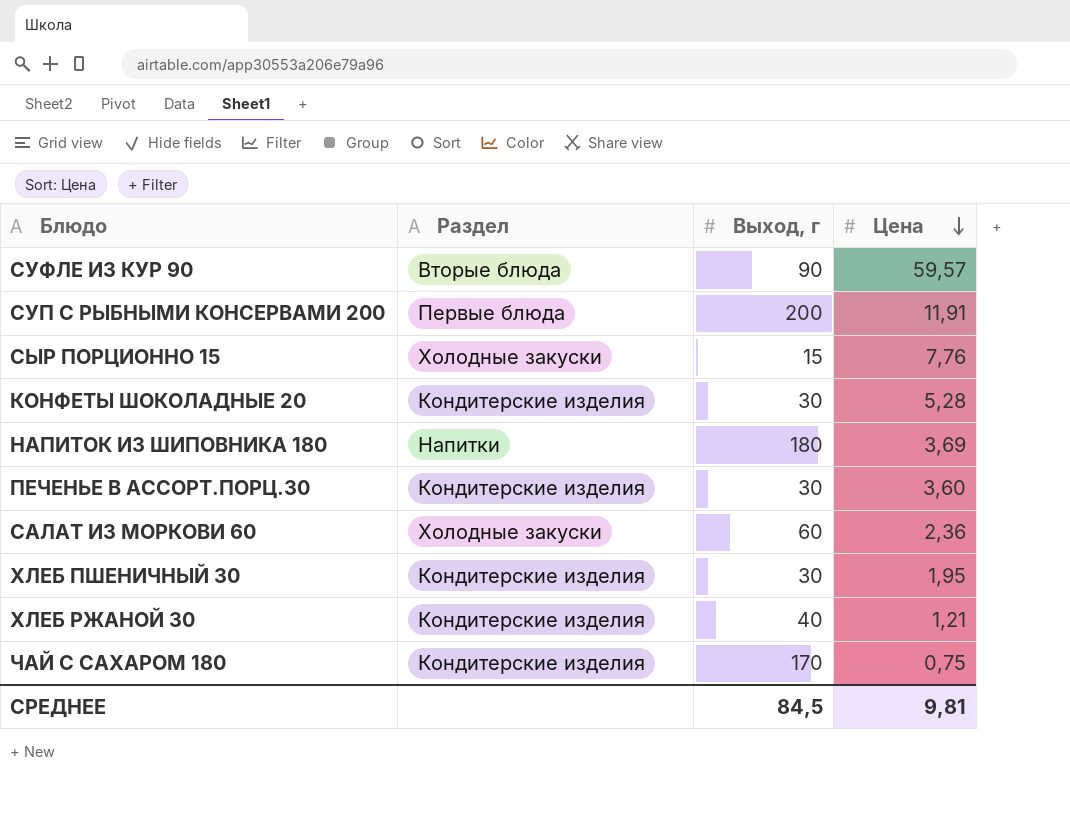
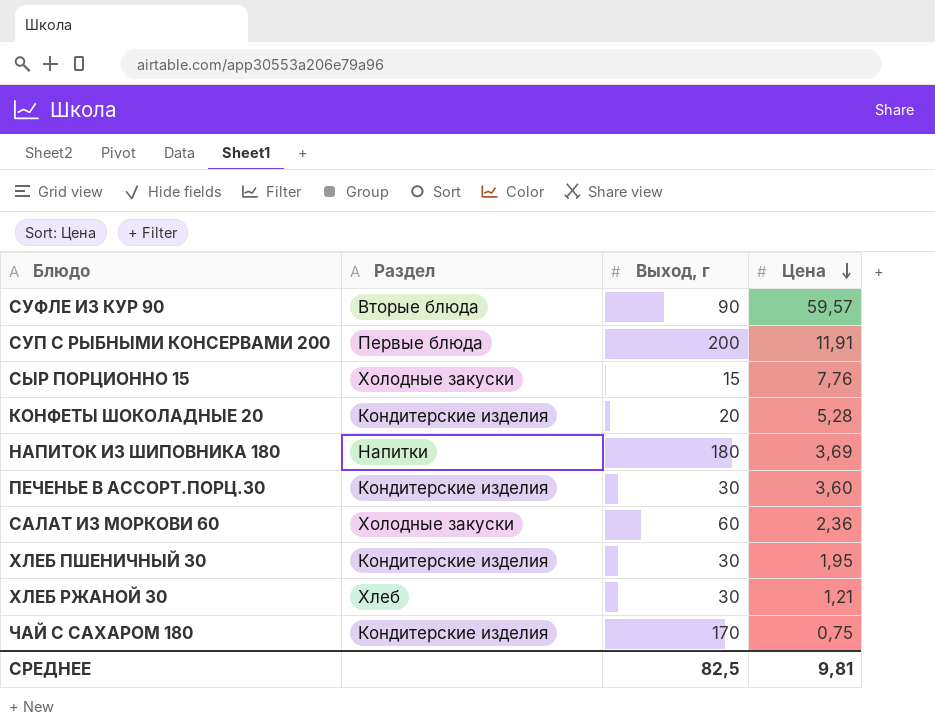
КОНФЕТЫ ШОКОЛАДНЫЕ 20 | Выход, г: 30 -> 20
ХЛЕБ РЖАНОЙ 30 | Раздел: Кондитерские изделия -> Хлеб
ХЛЕБ РЖАНОЙ 30 | Выход, г: 40 -> 30
СРЕДНЕЕ | Выход, г: 84,5 -> 82,5

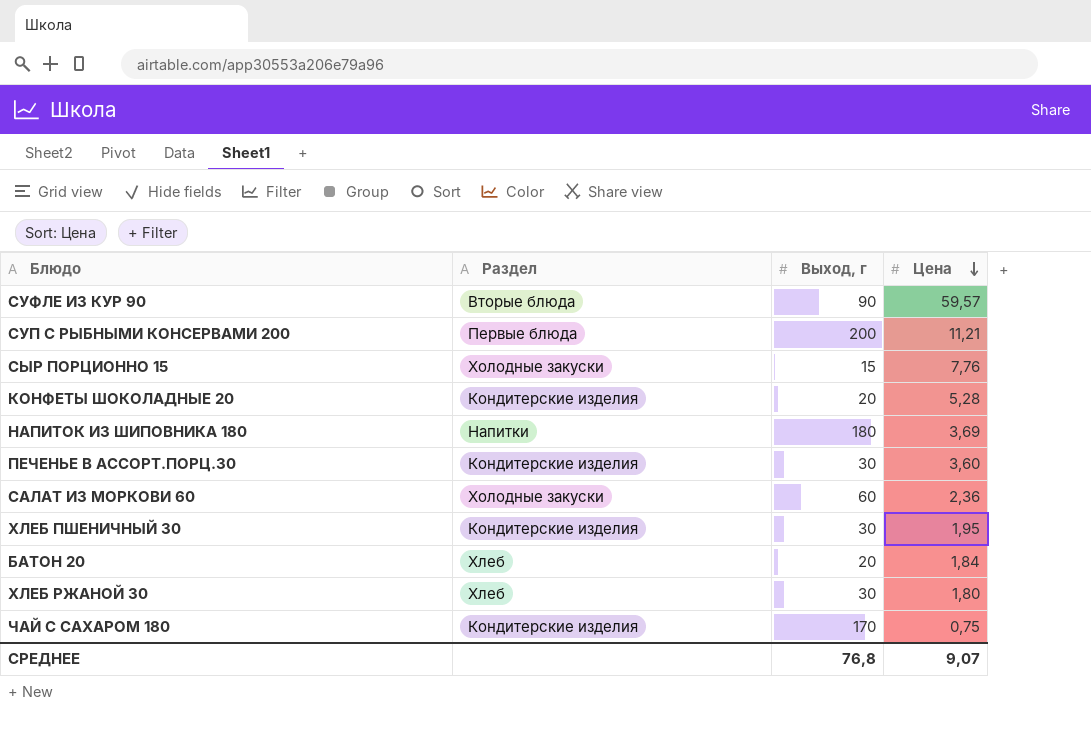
СУП С РЫБНЫМИ КОНСЕРВАМИ 200 | Цена: 11,91 -> 11,21
row БАТОН 20: none -> Хлеб | 20 | 1,84
ХЛЕБ РЖАНОЙ 30 | Цена: 1,21 -> 1,80
СРЕДНЕЕ | Выход, г: 82,5 -> 76,8
СРЕДНЕЕ | Цена: 9,81 -> 9,07

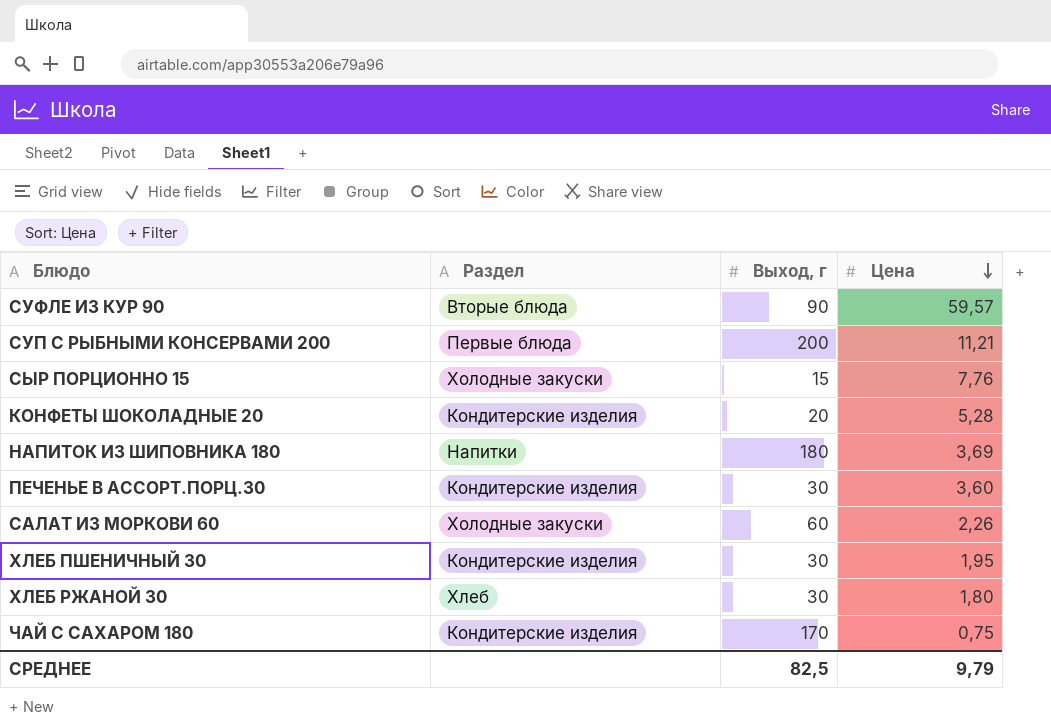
row БАТОН 20: Хлеб | 20 | 1,84 -> none
САЛАТ ИЗ МОРКОВИ 60 | Цена: 2,36 -> 2,26
СРЕДНЕЕ | Выход, г: 76,8 -> 82,5
СРЕДНЕЕ | Цена: 9,07 -> 9,79

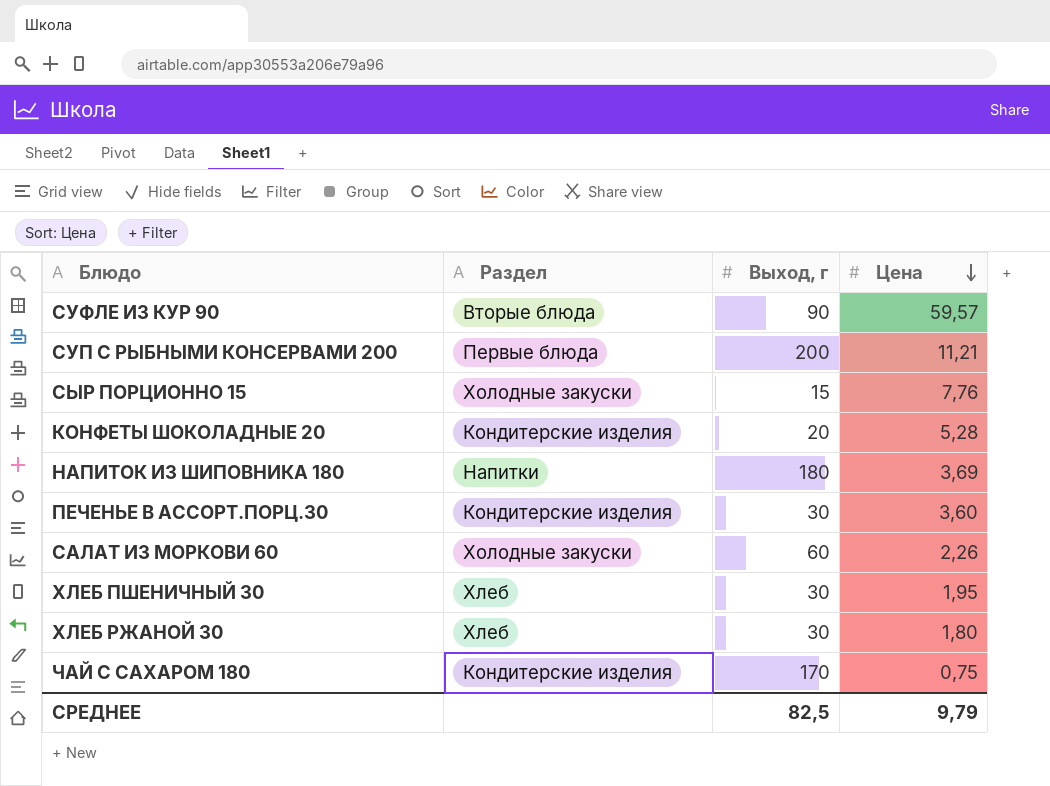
ХЛЕБ ПШЕНИЧНЫЙ 30 | Раздел: Кондитерские изделия -> Хлеб

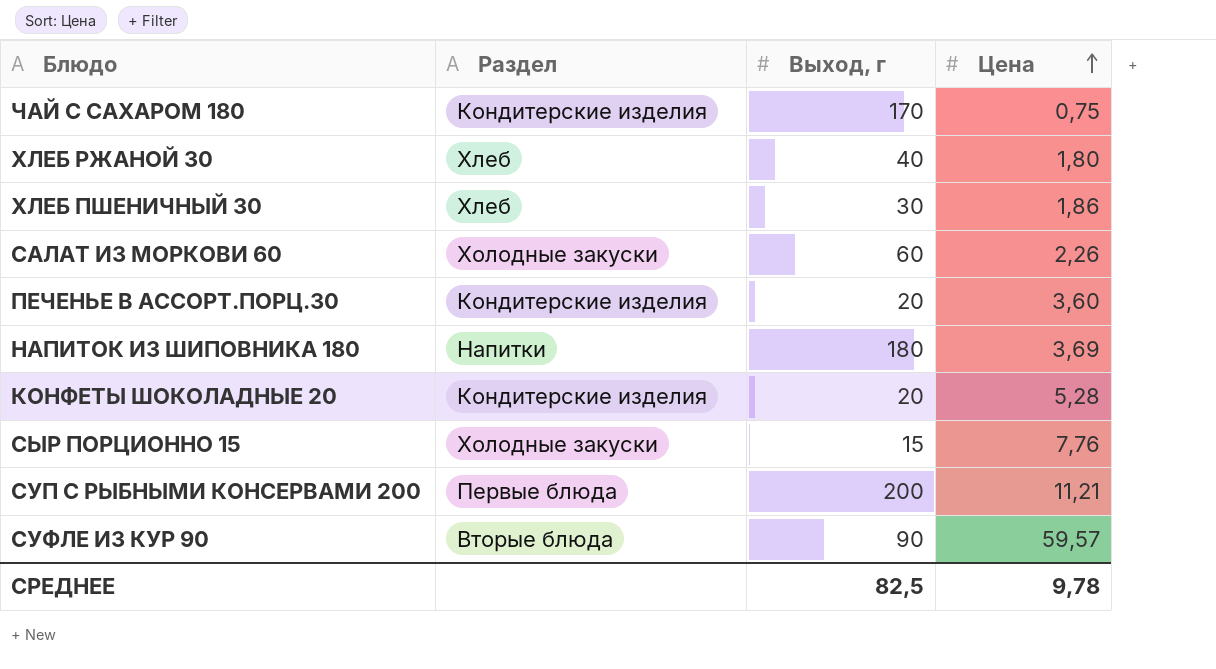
row order: Цена descending -> Цена ascending
ХЛЕБ РЖАНОЙ 30 | Выход, г: 30 -> 40
ХЛЕБ ПШЕНИЧНЫЙ 30 | Цена: 1,95 -> 1,86
ПЕЧЕНЬЕ В АССОРТ.ПОРЦ.30 | Выход, г: 30 -> 20
СРЕДНЕЕ | Цена: 9,79 -> 9,78

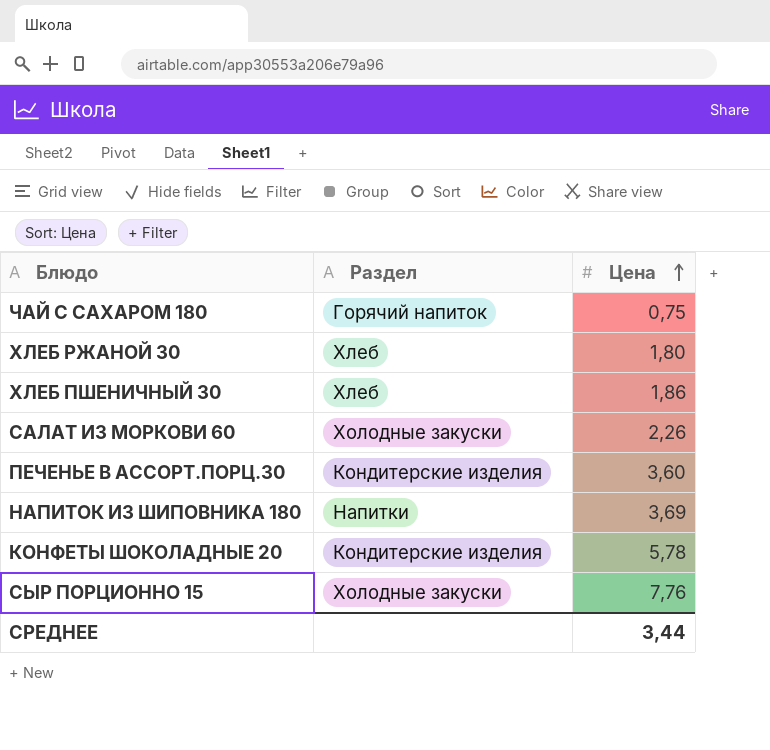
column Выход, г | position: 3 -> none
row СУП С РЫБНЫМИ КОНСЕРВАМИ 200: Первые блюда | 200 | 11,21 -> none
row СУФЛЕ ИЗ КУР 90: Вторые блюда | 90 | 59,57 -> none
ЧАЙ С САХАРОМ 180 | Раздел: Кондитерские изделия -> Горячий напиток
КОНФЕТЫ ШОКОЛАДНЫЕ 20 | Цена: 5,28 -> 5,78
СРЕДНЕЕ | Цена: 9,78 -> 3,44

